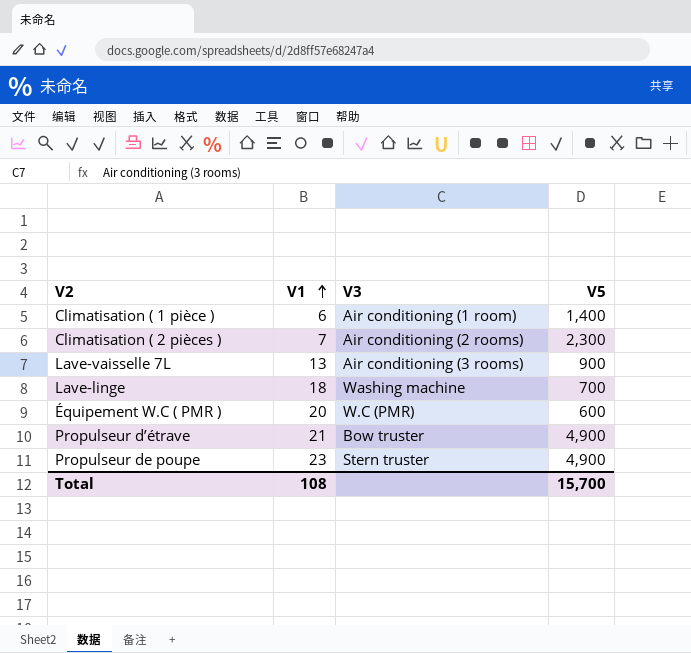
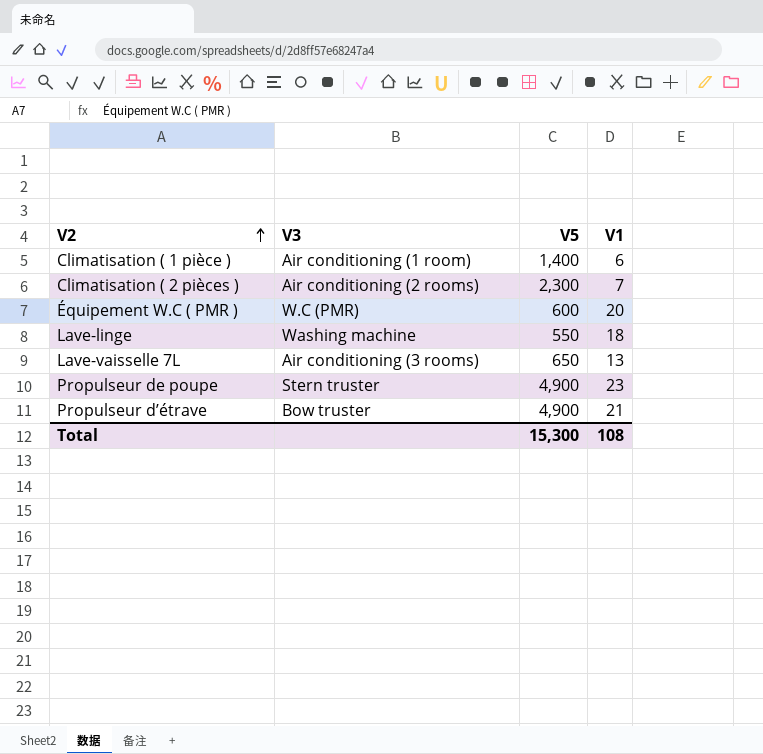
row order: V1 ascending -> V2 ascending
column V1 | position: 2 -> 4
Lave-linge | V5: 700 -> 550
Lave-vaisselle 7L | V5: 900 -> 650
Total | V5: 15,700 -> 15,300

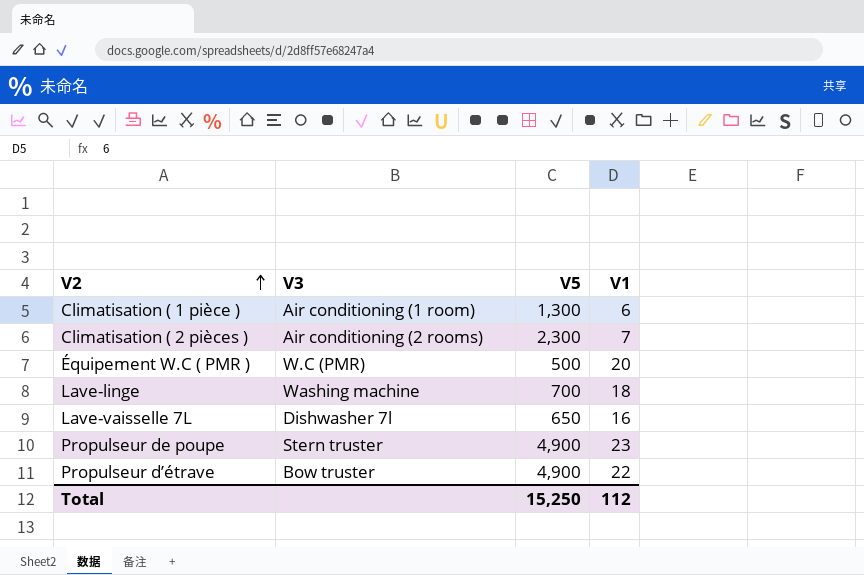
Climatisation ( 1 pièce ) | V5: 1,400 -> 1,300
Équipement W.C ( PMR ) | V5: 600 -> 500
Lave-linge | V5: 550 -> 700
Lave-vaisselle 7L | V3: Air conditioning (3 rooms) -> Dishwasher 7l
Lave-vaisselle 7L | V1: 13 -> 16
Propulseur d’étrave | V1: 21 -> 22
Total | V5: 15,300 -> 15,250
Total | V1: 108 -> 112

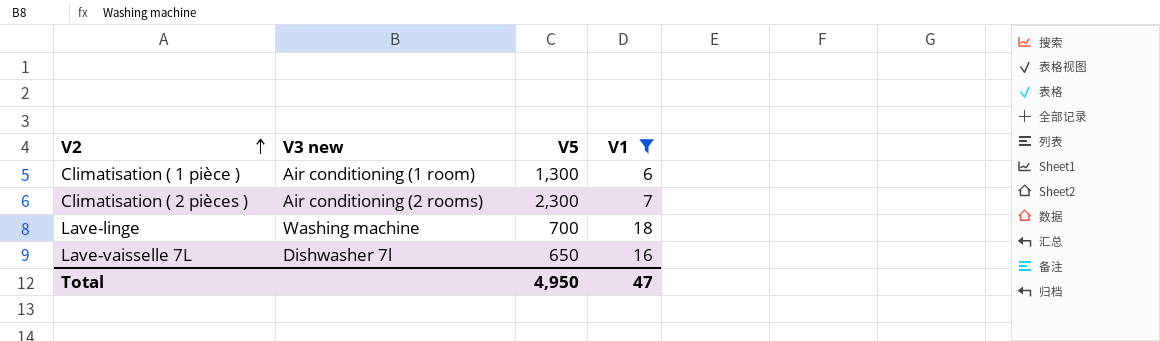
filter: none -> V1 <= 18
column name: V3 -> V3 new
Total | V5: 15,250 -> 4,950
Total | V1: 112 -> 47

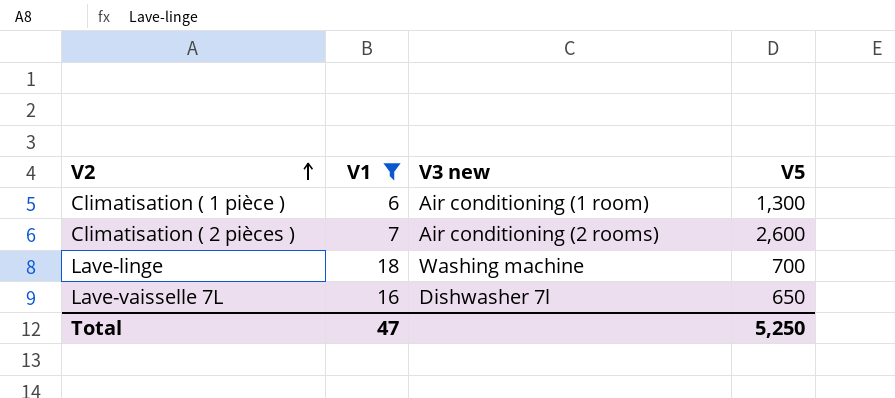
column V1 | position: 4 -> 2
Climatisation ( 2 pièces ) | V5: 2,300 -> 2,600
Total | V5: 4,950 -> 5,250

